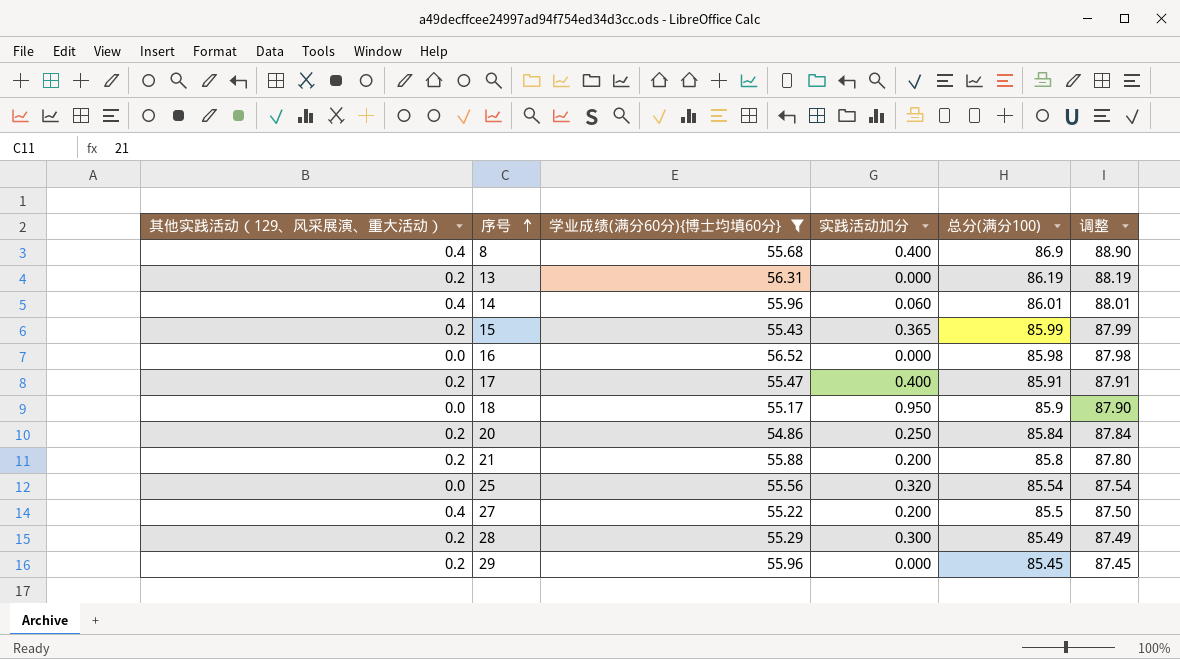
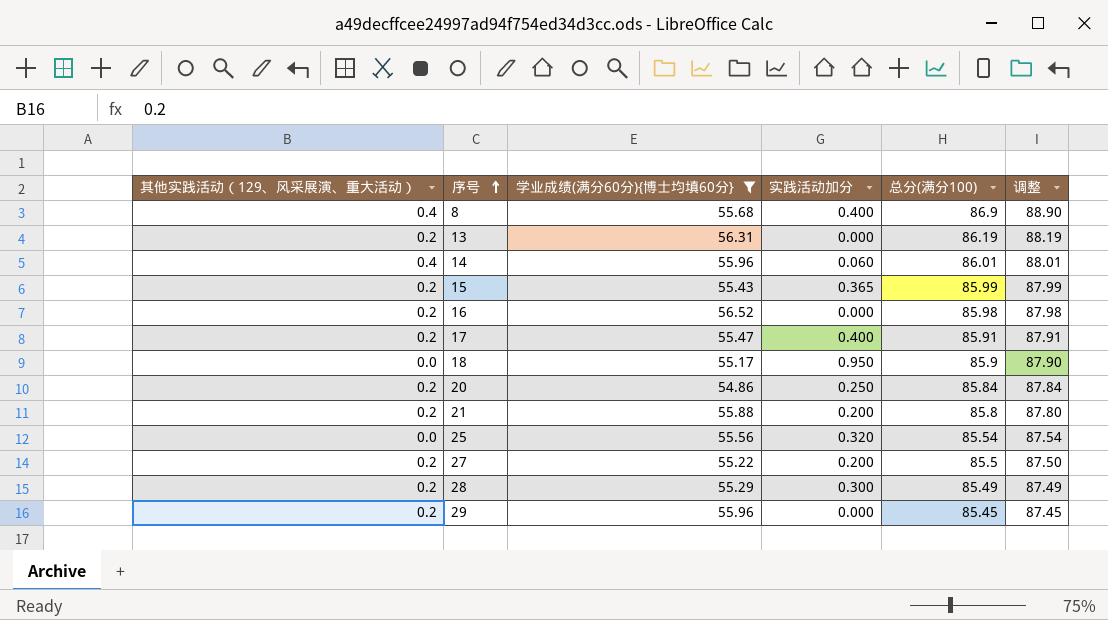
16 | 其他实践活动（129、风采展演、重大活动）: 0.0 -> 0.2
27 | 其他实践活动（129、风采展演、重大活动）: 0.4 -> 0.2

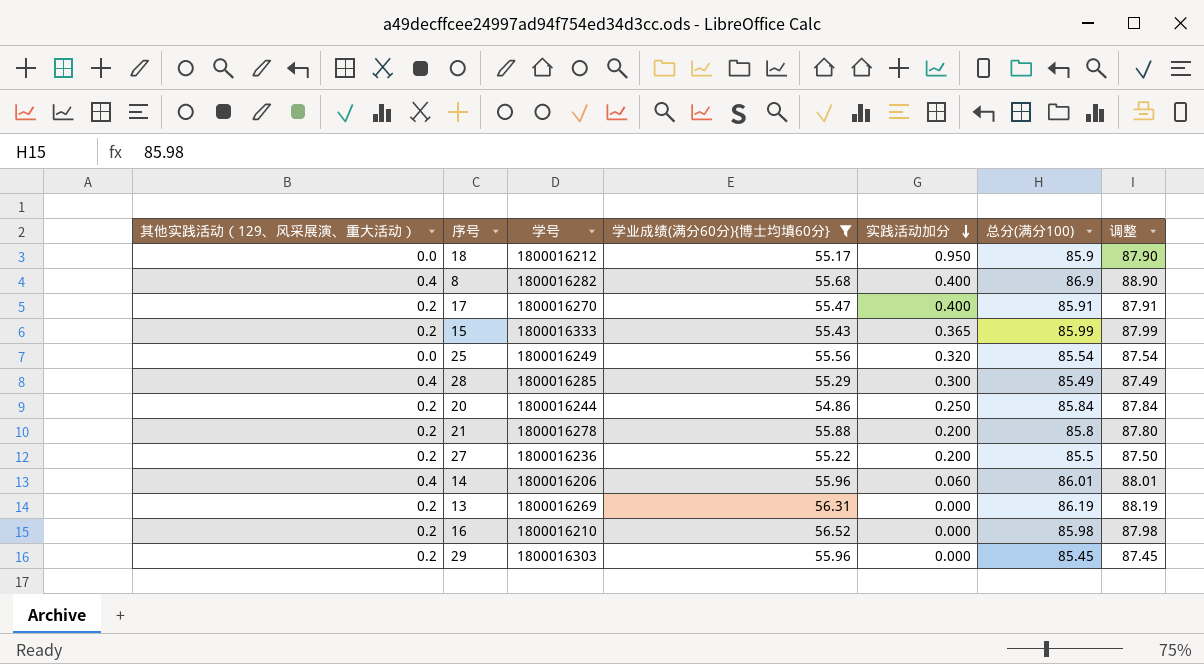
row order: 序号 ascending -> 实践活动加分 descending
column 学号 | position: none -> 3
28 | 其他实践活动（129、风采展演、重大活动）: 0.2 -> 0.4

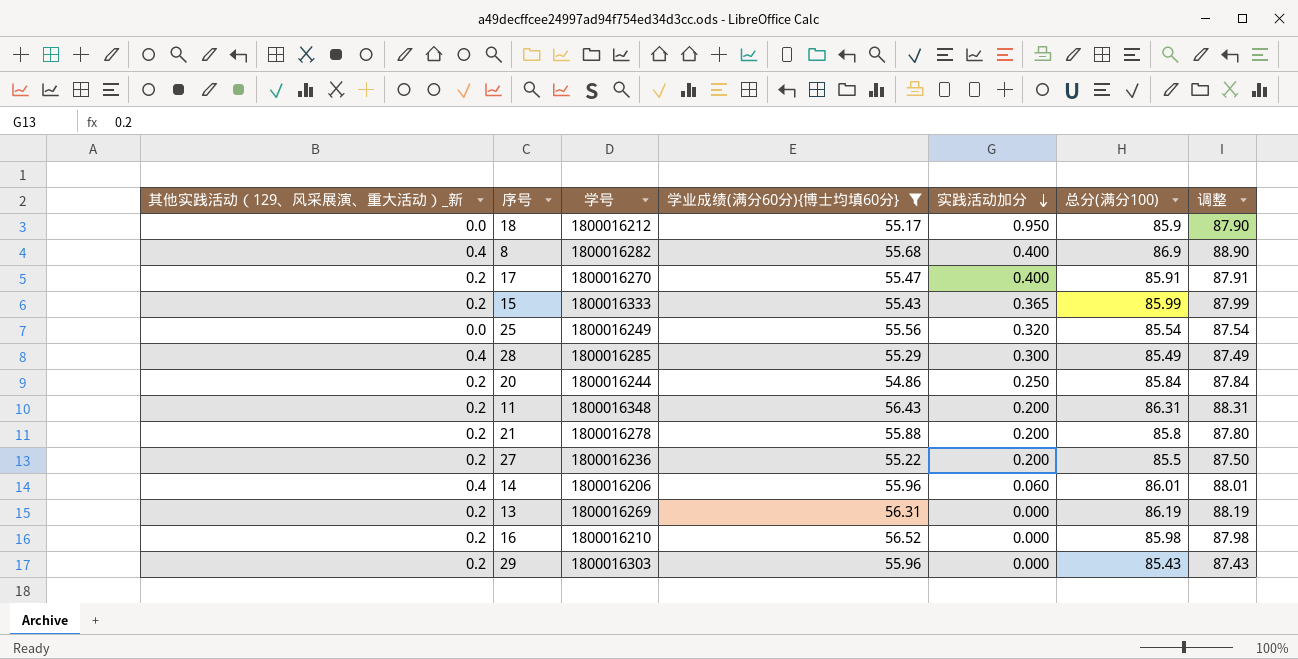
column name: 其他实践活动（129、风采展演、重大活动） -> 其他实践活动（129、风采展演、重大活动）_新
row 11: none -> 0.2 | 1800016348 | 56.43 | 0.200 | 86.31 | 88.31
29 | 总分(满分100): 85.45 -> 85.43
29 | 调整: 87.45 -> 87.43

